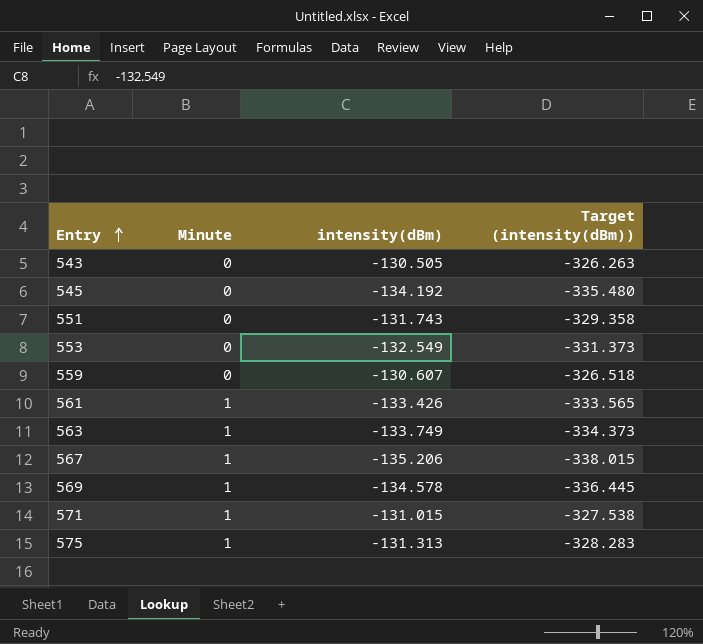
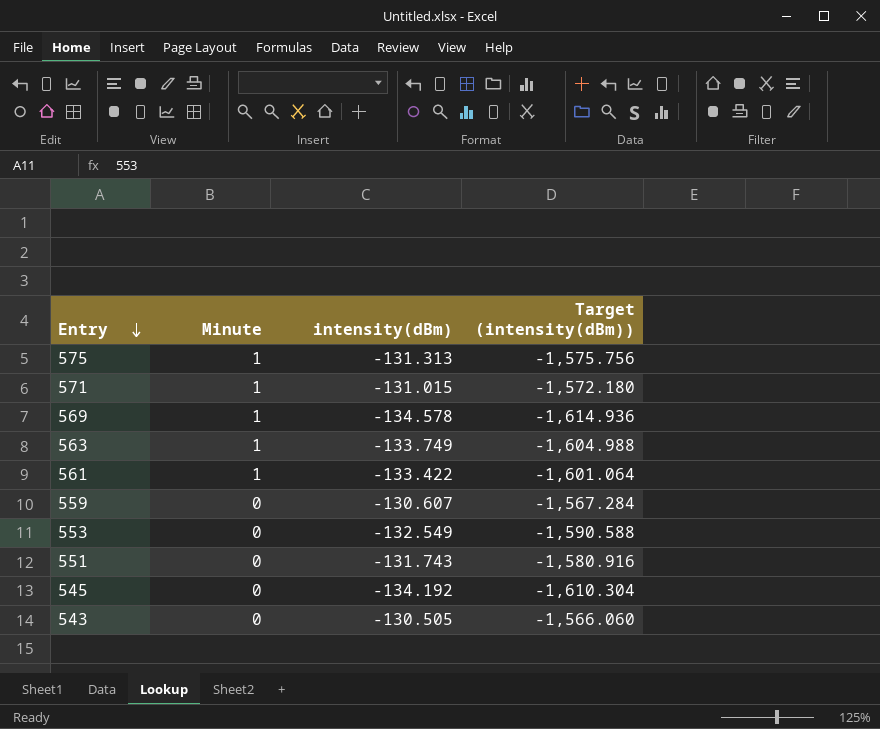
row order: Entry ascending -> Entry descending
column Target (intensity(dBm)) | formula: [intensity(dBm)] * 2.5 -> [intensity(dBm)] * 12
row 567: 1 | -135.206 | -338.015 -> none
561 | intensity(dBm): -133.426 -> -133.422

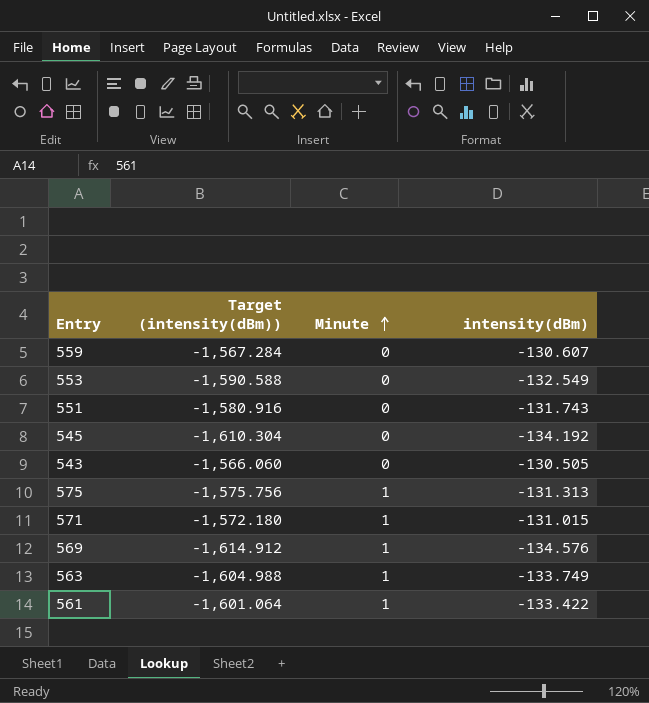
row order: Entry descending -> Minute ascending
column Target (intensity(dBm)) | position: 4 -> 2
569 | Target (intensity(dBm)): -1,614.936 -> -1,614.912
569 | intensity(dBm): -134.578 -> -134.576

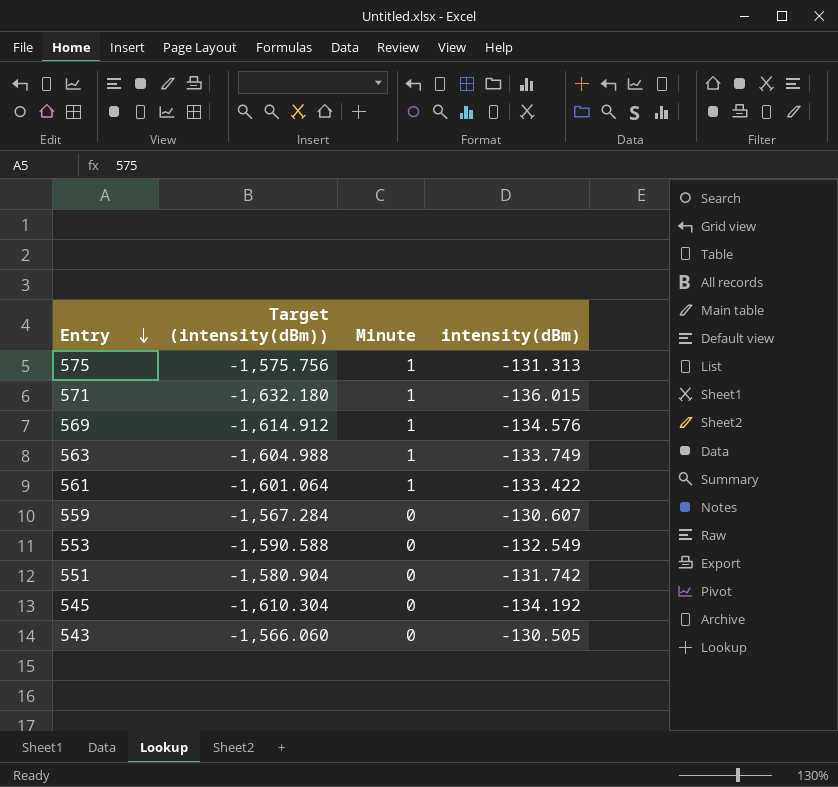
row order: Minute ascending -> Entry descending
571 | Target (intensity(dBm)): -1,572.180 -> -1,632.180
571 | intensity(dBm): -131.015 -> -136.015
551 | Target (intensity(dBm)): -1,580.916 -> -1,580.904
551 | intensity(dBm): -131.743 -> -131.742

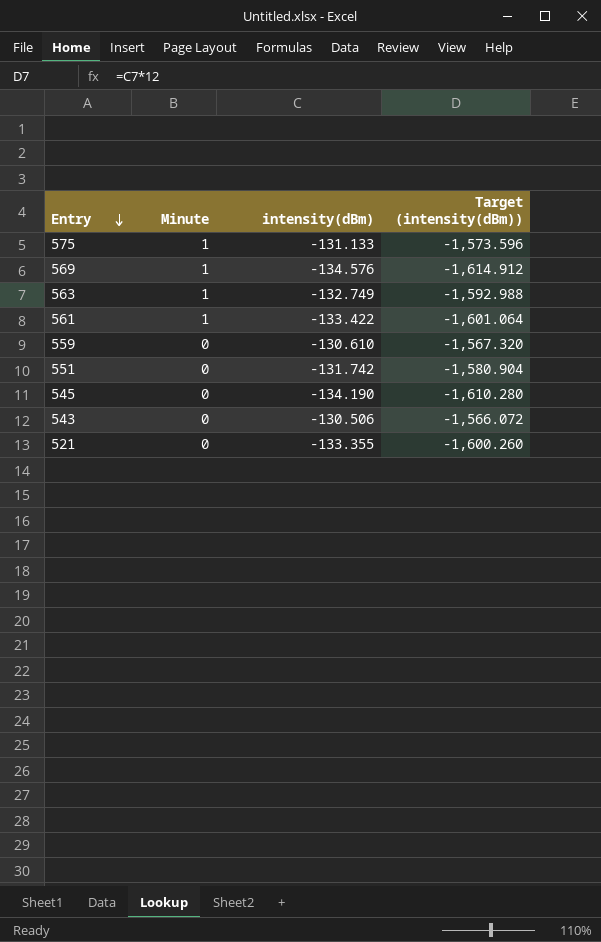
column Target (intensity(dBm)) | position: 2 -> 4
row 571: -1,632.180 | 1 | -136.015 -> none
row 553: -1,590.588 | 0 | -132.549 -> none
575 | intensity(dBm): -131.313 -> -131.133
575 | Target (intensity(dBm)): -1,575.756 -> -1,573.596
563 | intensity(dBm): -133.749 -> -132.749
563 | Target (intensity(dBm)): -1,604.988 -> -1,592.988
559 | intensity(dBm): -130.607 -> -130.610
559 | Target (intensity(dBm)): -1,567.284 -> -1,567.320
545 | intensity(dBm): -134.192 -> -134.190
545 | Target (intensity(dBm)): -1,610.304 -> -1,610.280
543 | intensity(dBm): -130.505 -> -130.506
543 | Target (intensity(dBm)): -1,566.060 -> -1,566.072
row 521: none -> 0 | -133.355 | -1,600.260

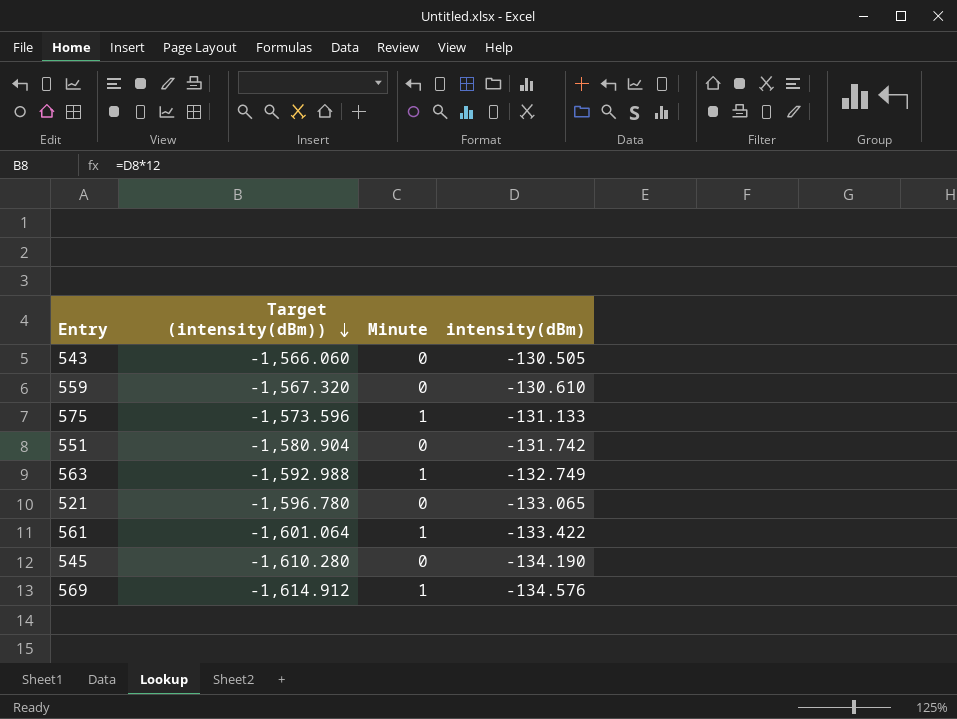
row order: Entry descending -> Target (intensity(dBm)) descending
column Target (intensity(dBm)) | position: 4 -> 2
543 | Target (intensity(dBm)): -1,566.072 -> -1,566.060
543 | intensity(dBm): -130.506 -> -130.505
521 | Target (intensity(dBm)): -1,600.260 -> -1,596.780
521 | intensity(dBm): -133.355 -> -133.065

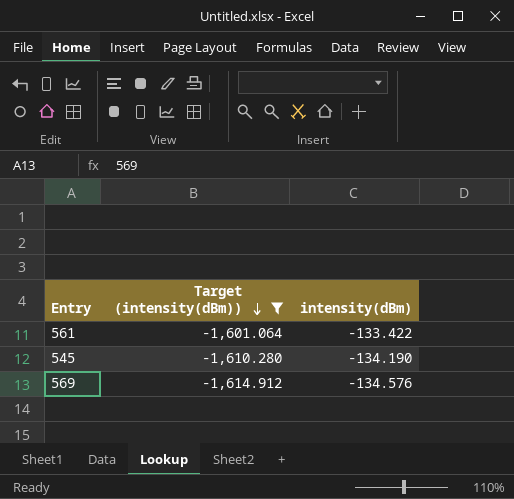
filter: none -> Target (intensity(dBm)) <= -1,601.064
column Minute | position: 3 -> none

